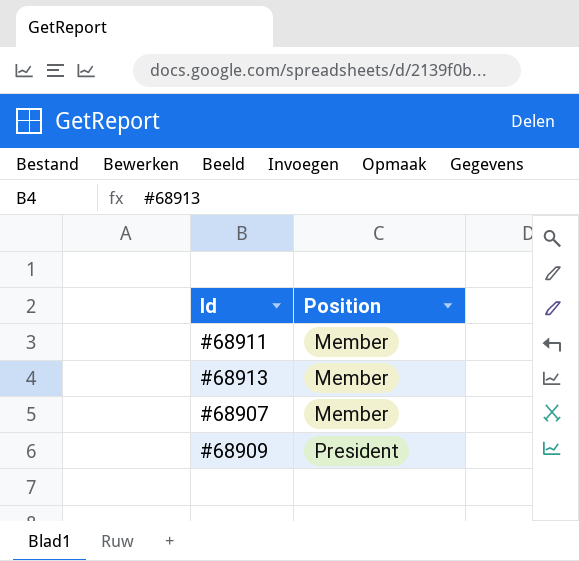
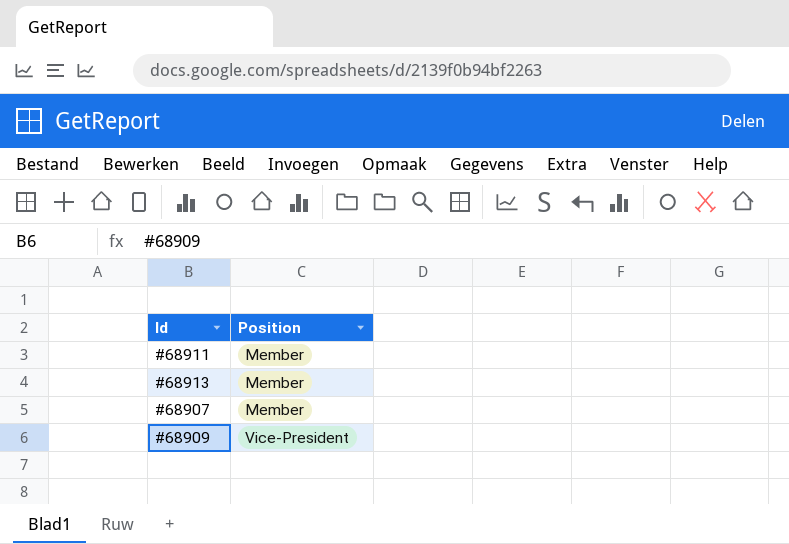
#68909 | Position: President -> Vice-President

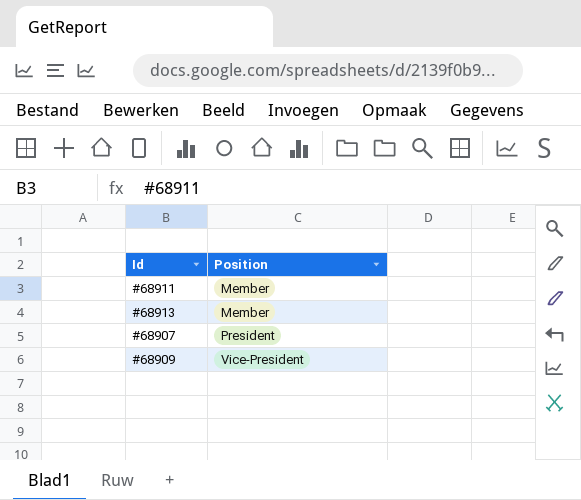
#68907 | Position: Member -> President

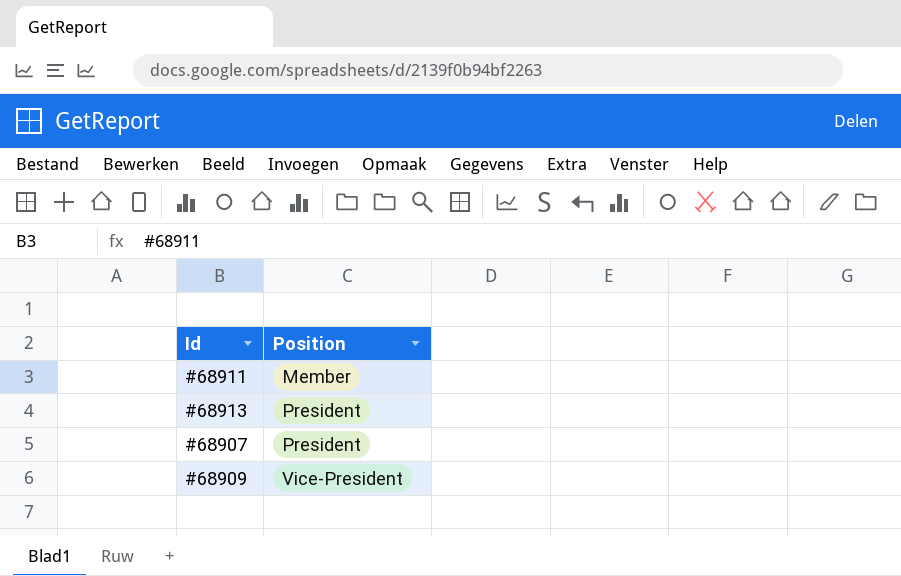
#68913 | Position: Member -> President

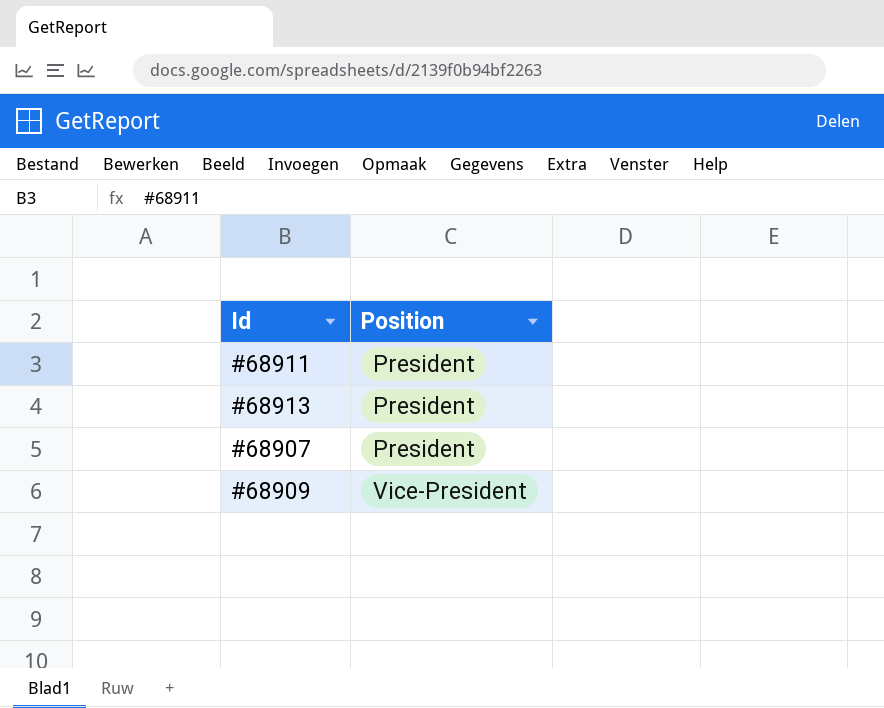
#68911 | Position: Member -> President

